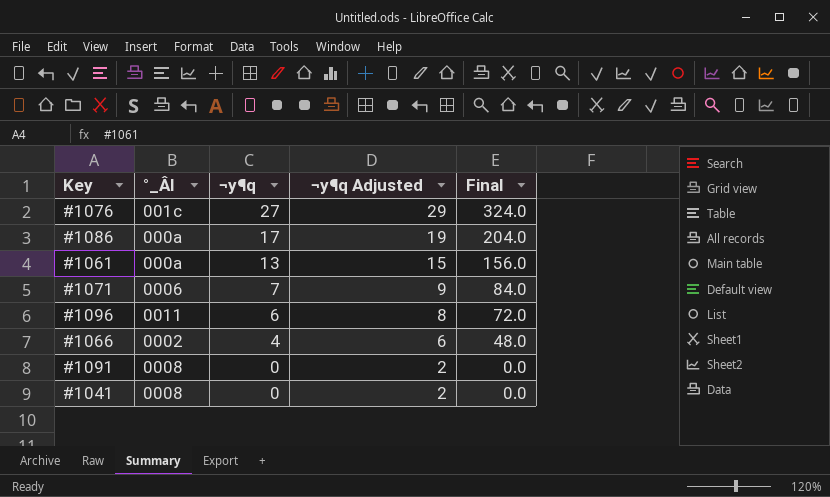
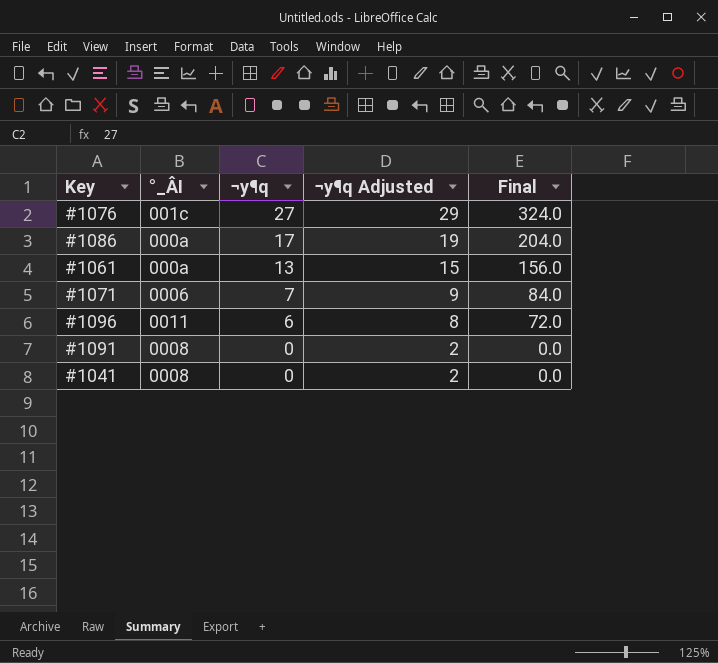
row #1066: 0002 | 4 | 6 | 48.0 -> none

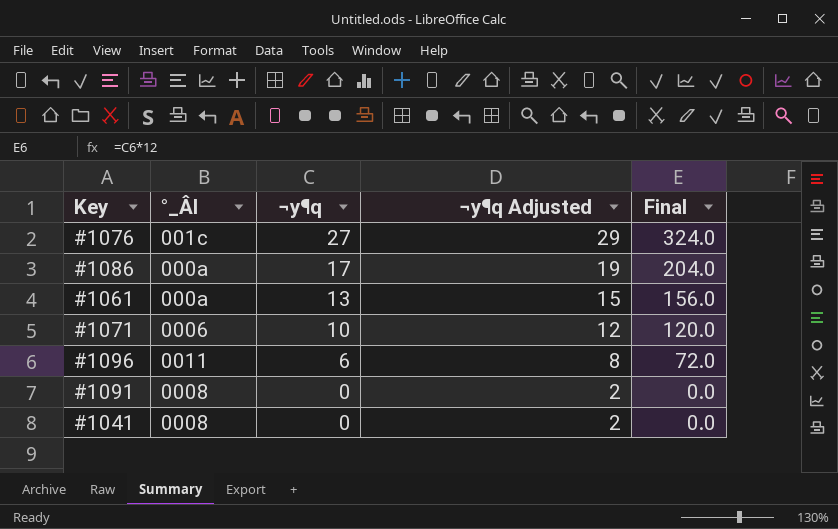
#1071 | ¬y¶q: 7 -> 10
#1071 | ¬y¶q Adjusted: 9 -> 12
#1071 | Final: 84.0 -> 120.0

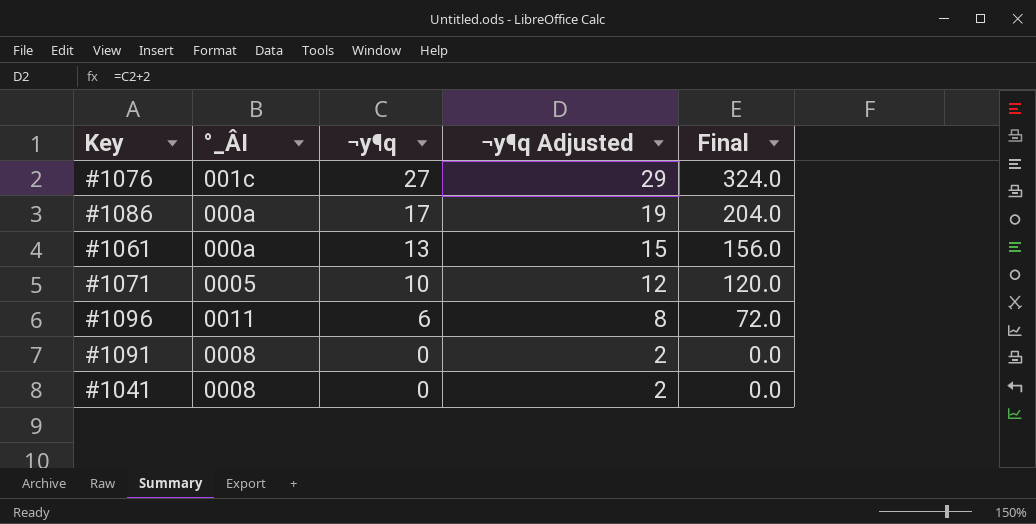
#1071 | °_ÂI: 0006 -> 0005

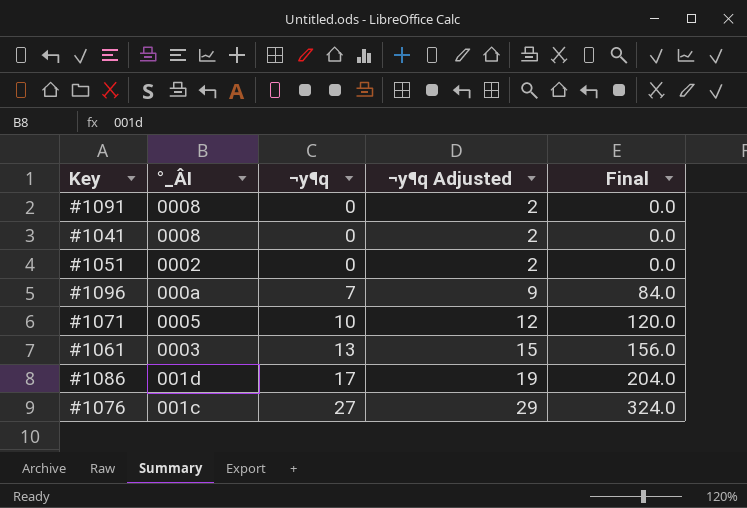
row order: ¬y¶q descending -> ¬y¶q ascending
row #1051: none -> 0002 | 0 | 2 | 0.0
#1096 | °_ÂI: 0011 -> 000a
#1096 | ¬y¶q: 6 -> 7
#1096 | ¬y¶q Adjusted: 8 -> 9
#1096 | Final: 72.0 -> 84.0
#1061 | °_ÂI: 000a -> 0003
#1086 | °_ÂI: 000a -> 001d

